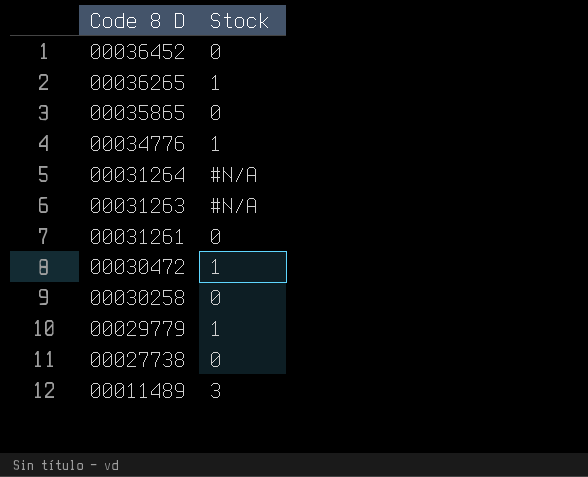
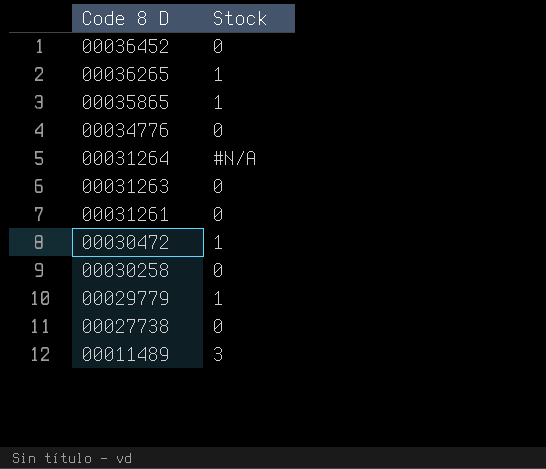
00035865 | Stock: 0 -> 1
00034776 | Stock: 1 -> 0
00031263 | Stock: #N/A -> 0

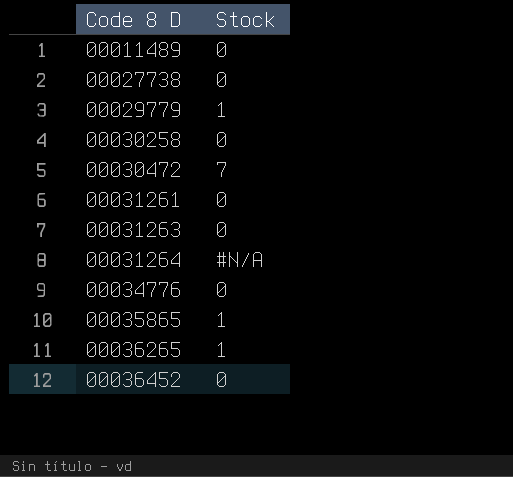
row order: Code 8 D descending -> Code 8 D ascending
00011489 | Stock: 3 -> 0
00030472 | Stock: 1 -> 7

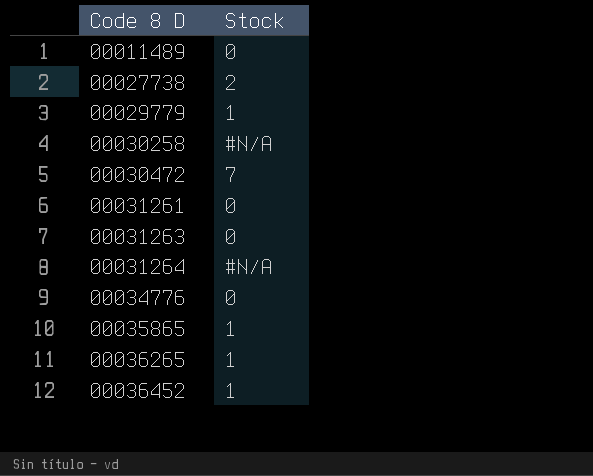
00027738 | Stock: 0 -> 2
00030258 | Stock: 0 -> #N/A
00036452 | Stock: 0 -> 1

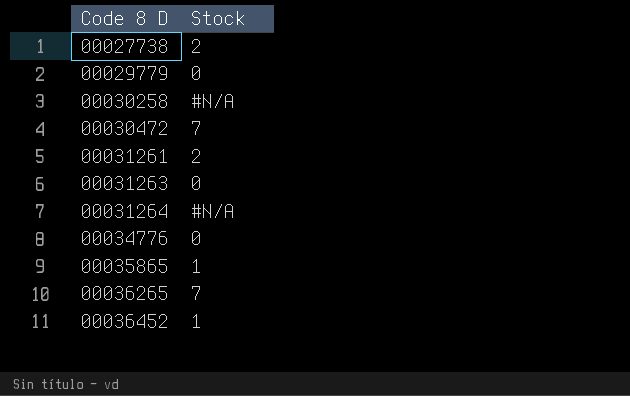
row 00011489: 0 -> none
00029779 | Stock: 1 -> 0
00031261 | Stock: 0 -> 2
00036265 | Stock: 1 -> 7

